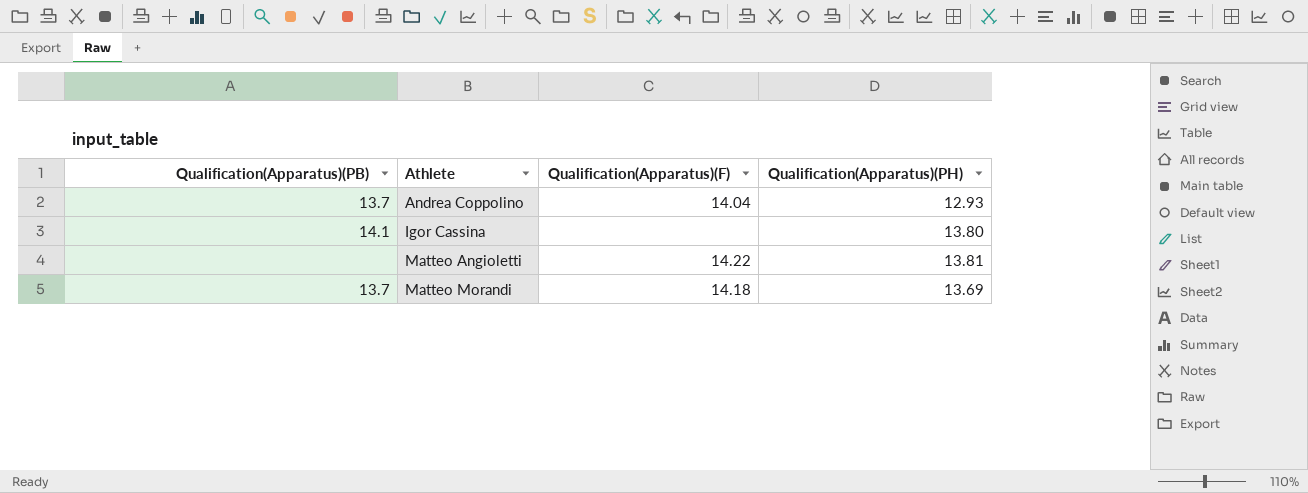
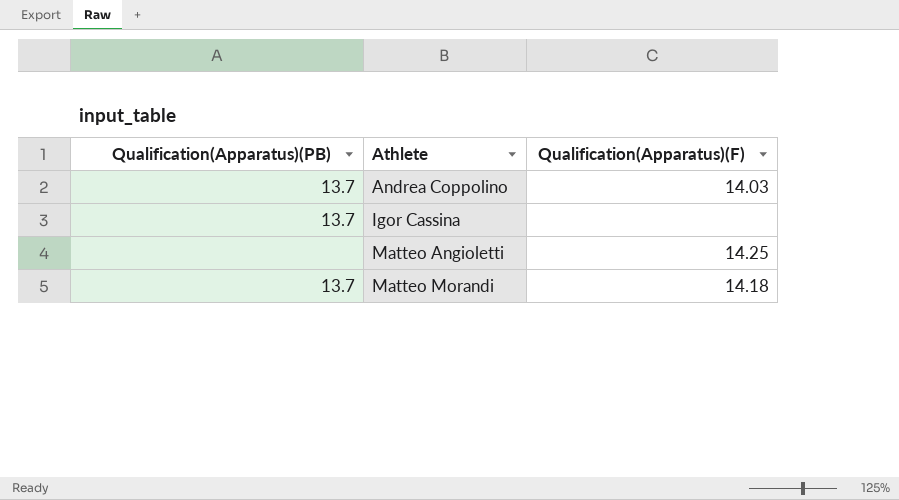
column Qualification(Apparatus)(PH) | position: 4 -> none
Andrea Coppolino | Qualification(Apparatus)(F): 14.04 -> 14.03
Igor Cassina | Qualification(Apparatus)(PB): 14.1 -> 13.7
Matteo Angioletti | Qualification(Apparatus)(F): 14.22 -> 14.25

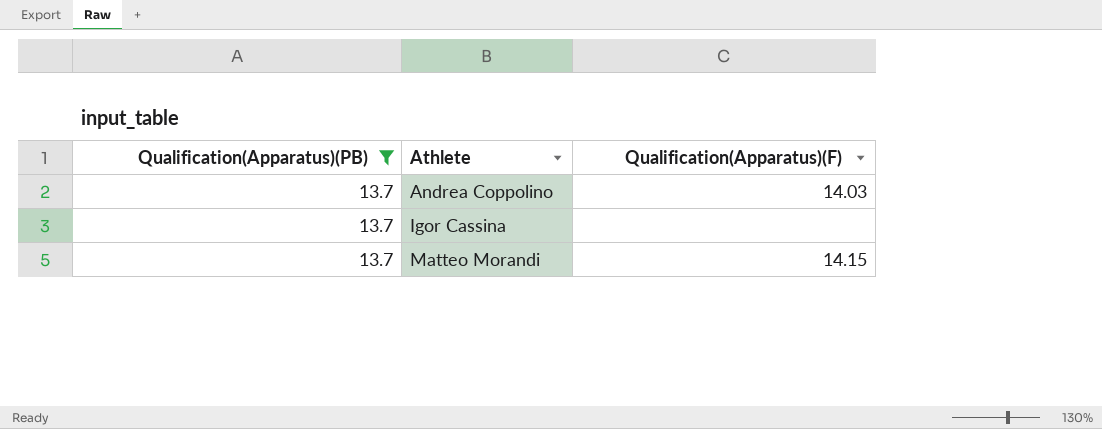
filter: none -> Qualification(Apparatus)(PB) = 13.7
Matteo Morandi | Qualification(Apparatus)(F): 14.18 -> 14.15

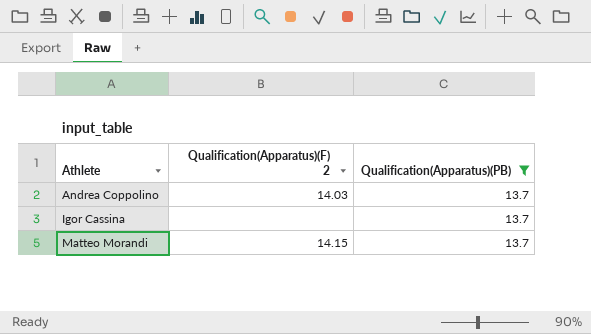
column name: Qualification(Apparatus)(F) -> Qualification(Apparatus)(F) 2
column Qualification(Apparatus)(PB) | position: 1 -> 3

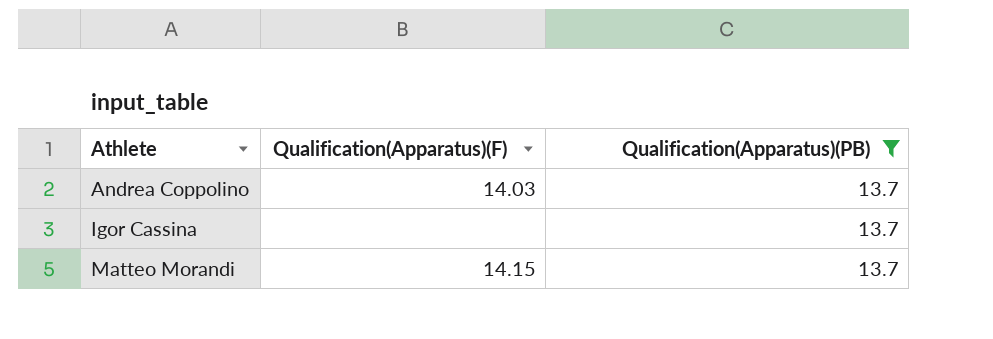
column name: Qualification(Apparatus)(F) 2 -> Qualification(Apparatus)(F)

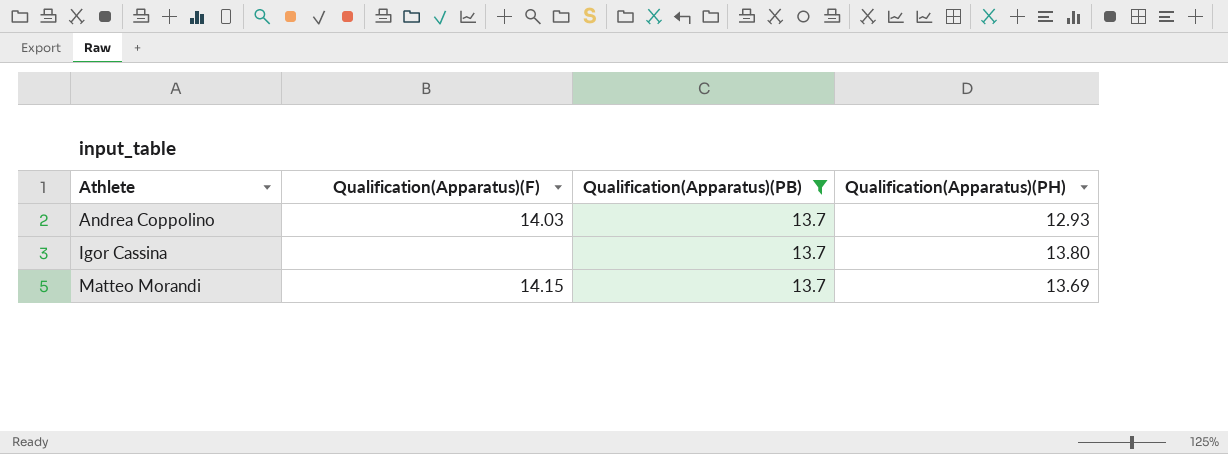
column Qualification(Apparatus)(PH) | position: none -> 4

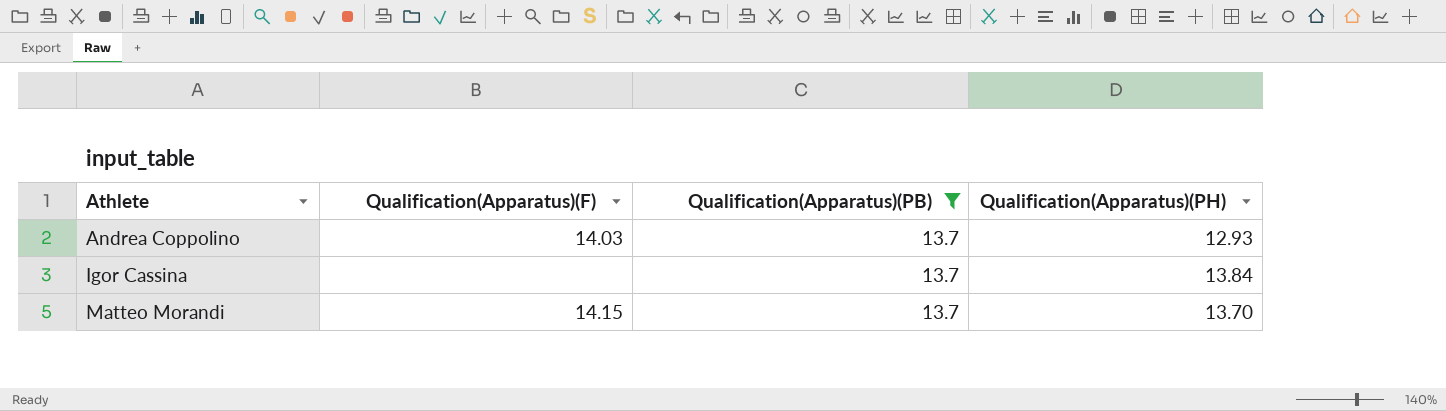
Igor Cassina | Qualification(Apparatus)(PH): 13.80 -> 13.84
Matteo Morandi | Qualification(Apparatus)(PH): 13.69 -> 13.70

